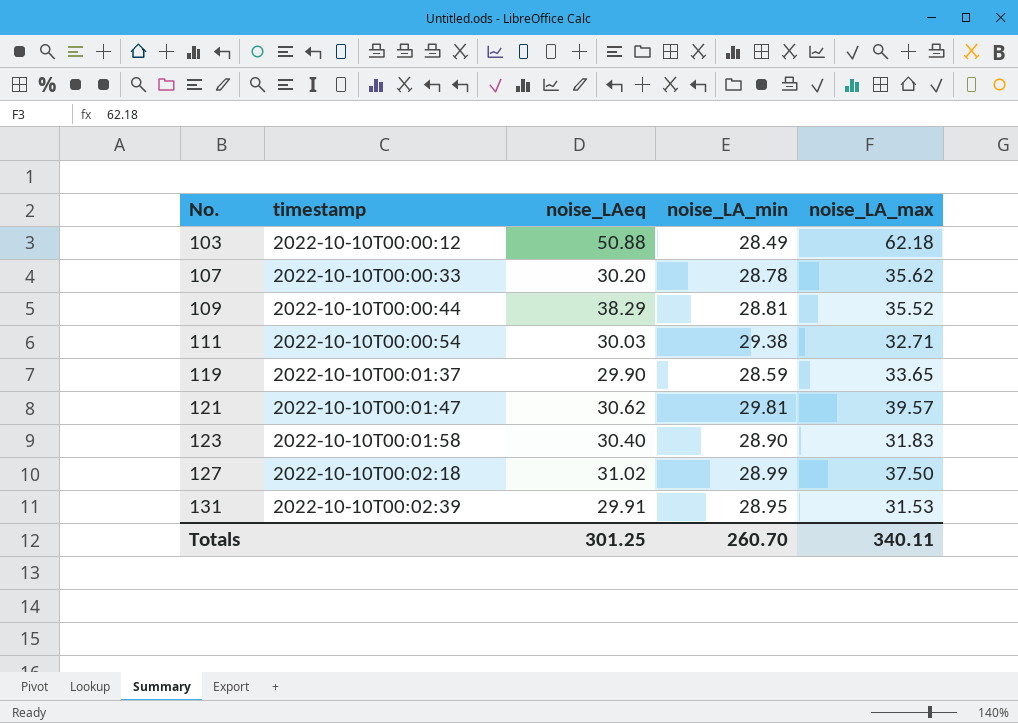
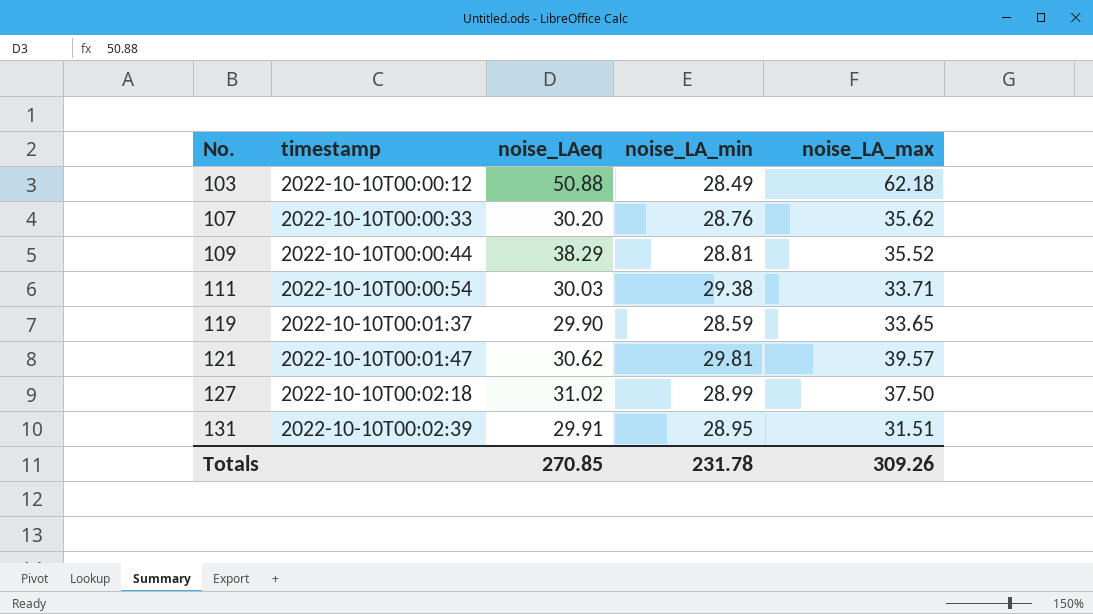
row 123: 2022-10-10T00:01:58 | 30.40 | 28.90 | 31.83 -> none
107 | noise_LA_min: 28.78 -> 28.76
111 | noise_LA_max: 32.71 -> 33.71
131 | noise_LA_max: 31.53 -> 31.51
Totals | noise_LAeq: 301.25 -> 270.85
Totals | noise_LA_min: 260.70 -> 231.78
Totals | noise_LA_max: 340.11 -> 309.26

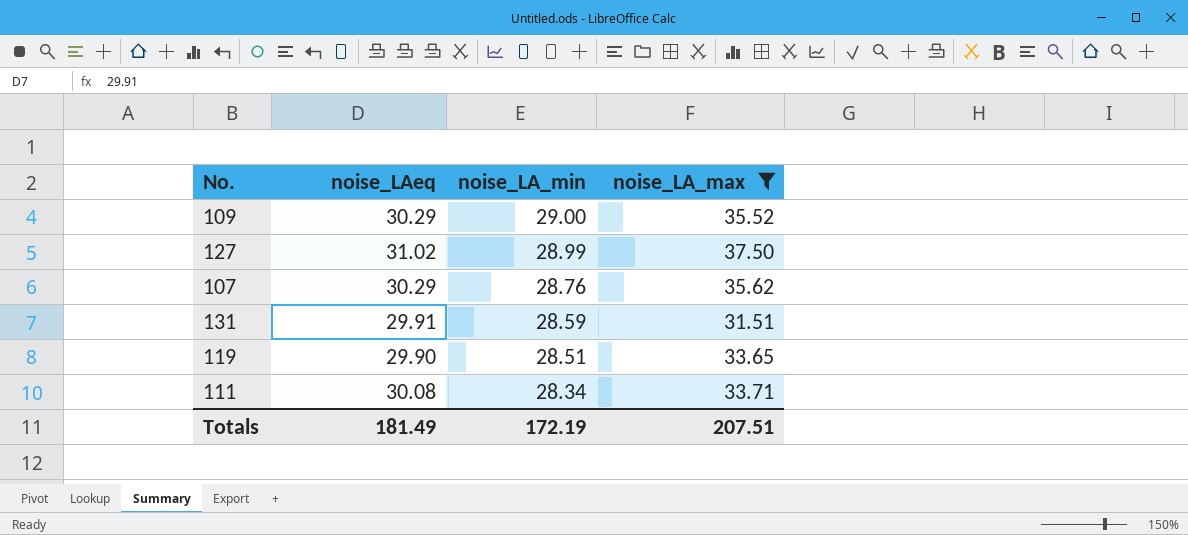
filter: none -> noise_LA_max <= 37.50
row order: No. ascending -> noise_LA_min descending
column timestamp | position: 2 -> none
109 | noise_LAeq: 38.29 -> 30.29
109 | noise_LA_min: 28.81 -> 29.00
107 | noise_LAeq: 30.20 -> 30.29
131 | noise_LA_min: 28.95 -> 28.59
119 | noise_LA_min: 28.59 -> 28.51
111 | noise_LAeq: 30.03 -> 30.08
111 | noise_LA_min: 29.38 -> 28.34
Totals | noise_LAeq: 270.85 -> 181.49
Totals | noise_LA_min: 231.78 -> 172.19
Totals | noise_LA_max: 309.26 -> 207.51

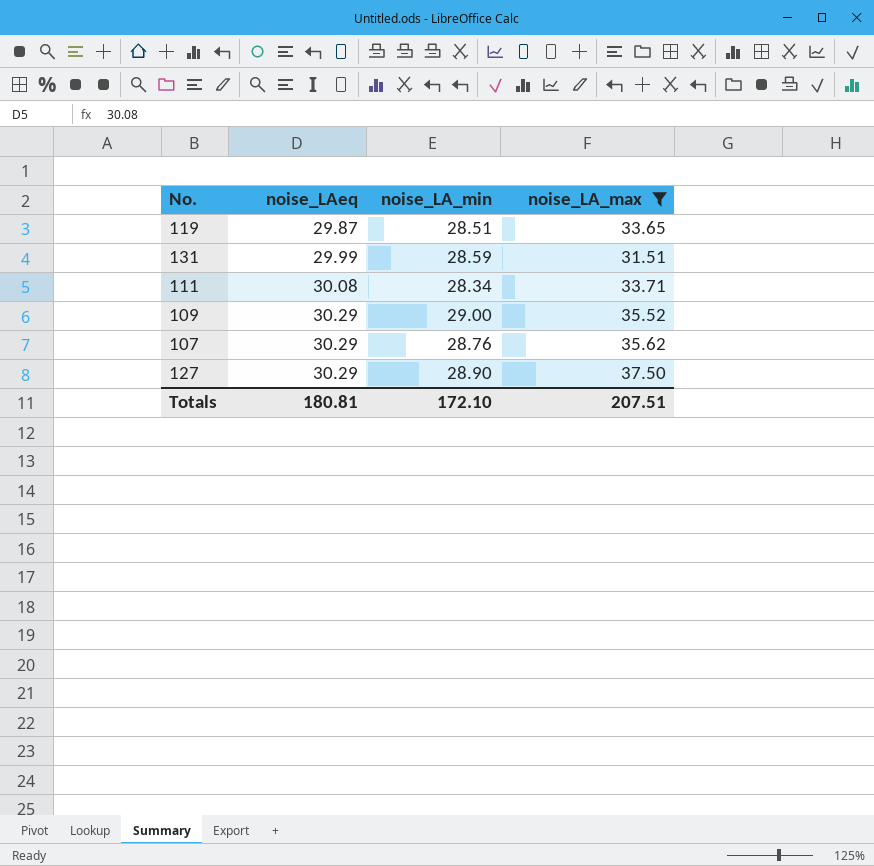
row order: noise_LA_min descending -> noise_LAeq ascending
119 | noise_LAeq: 29.90 -> 29.87
131 | noise_LAeq: 29.91 -> 29.99
127 | noise_LAeq: 31.02 -> 30.29
127 | noise_LA_min: 28.99 -> 28.90
Totals | noise_LAeq: 181.49 -> 180.81
Totals | noise_LA_min: 172.19 -> 172.10

